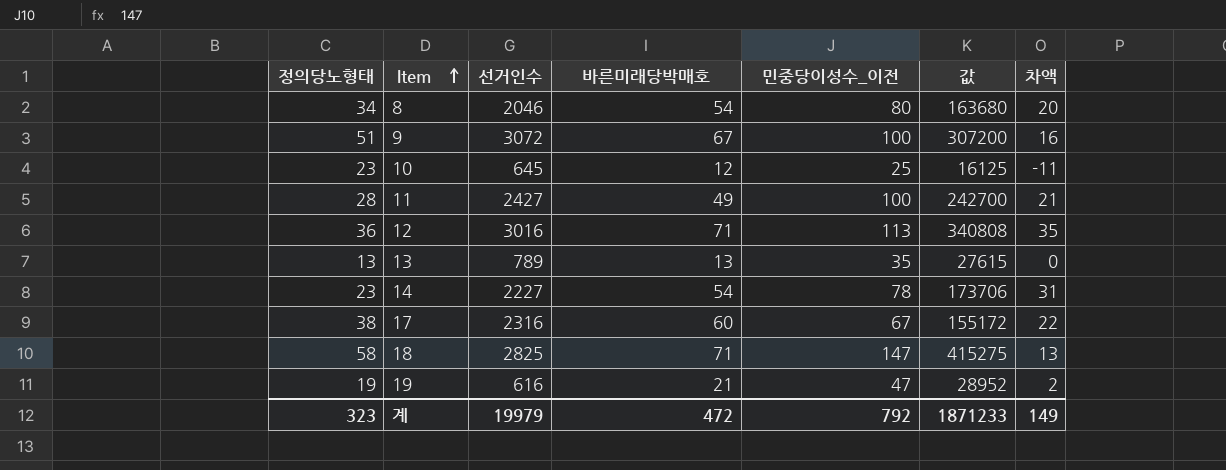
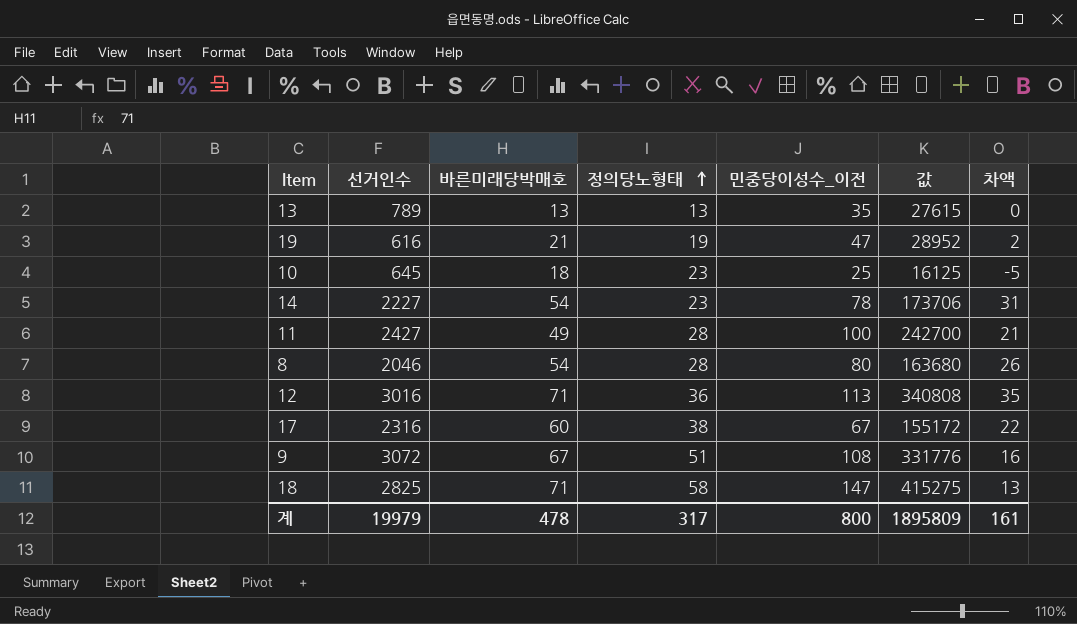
row order: Item ascending -> 정의당노형태 ascending
column 정의당노형태 | position: 1 -> 4
10 | 바른미래당박매호: 12 -> 18
10 | 차액: -11 -> -5
8 | 정의당노형태: 34 -> 28
8 | 차액: 20 -> 26
9 | 민중당이성수_이전: 100 -> 108
9 | 값: 307200 -> 331776
계 | 바른미래당박매호: 472 -> 478
계 | 정의당노형태: 323 -> 317
계 | 민중당이성수_이전: 792 -> 800
계 | 값: 1871233 -> 1895809
계 | 차액: 149 -> 161

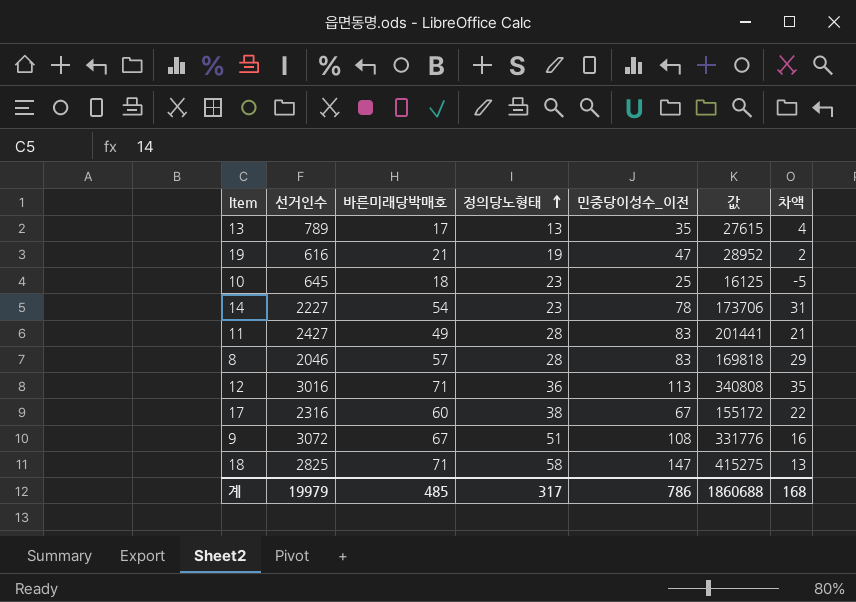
13 | 바른미래당박매호: 13 -> 17
13 | 차액: 0 -> 4
11 | 민중당이성수_이전: 100 -> 83
11 | 값: 242700 -> 201441
8 | 바른미래당박매호: 54 -> 57
8 | 민중당이성수_이전: 80 -> 83
8 | 값: 163680 -> 169818
8 | 차액: 26 -> 29
계 | 바른미래당박매호: 478 -> 485
계 | 민중당이성수_이전: 800 -> 786
계 | 값: 1895809 -> 1860688
계 | 차액: 161 -> 168

